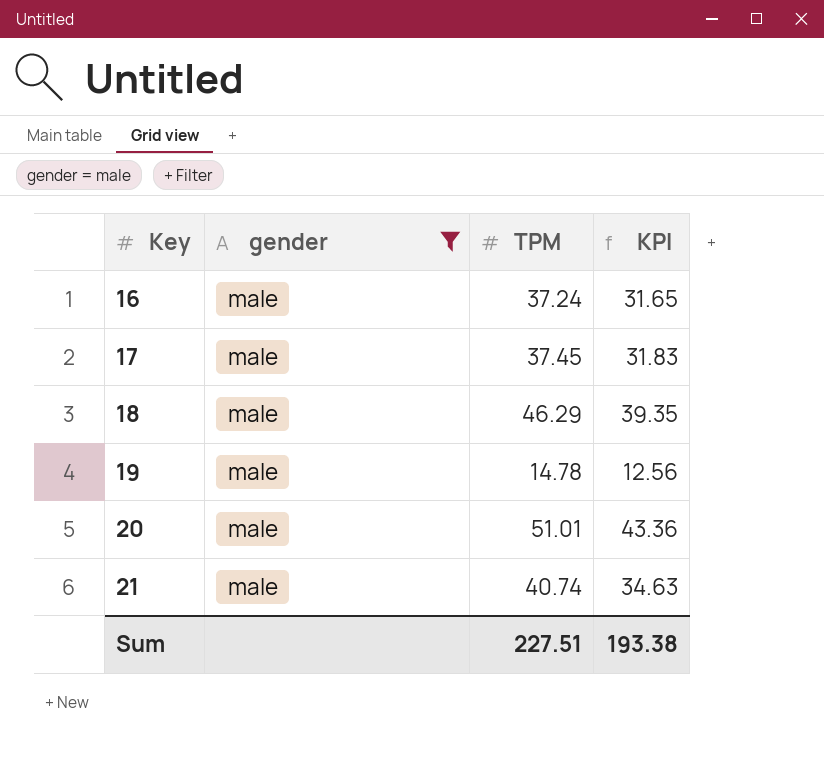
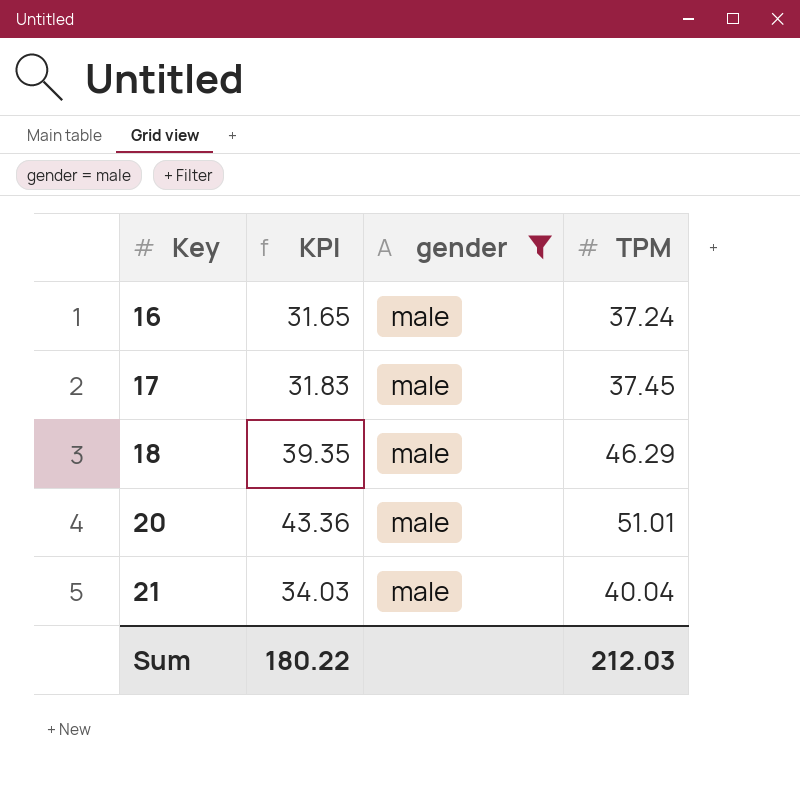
column KPI | position: 4 -> 2
row 19: male | 14.78 | 12.56 -> none
21 | KPI: 34.63 -> 34.03
21 | TPM: 40.74 -> 40.04
Sum | KPI: 193.38 -> 180.22
Sum | TPM: 227.51 -> 212.03

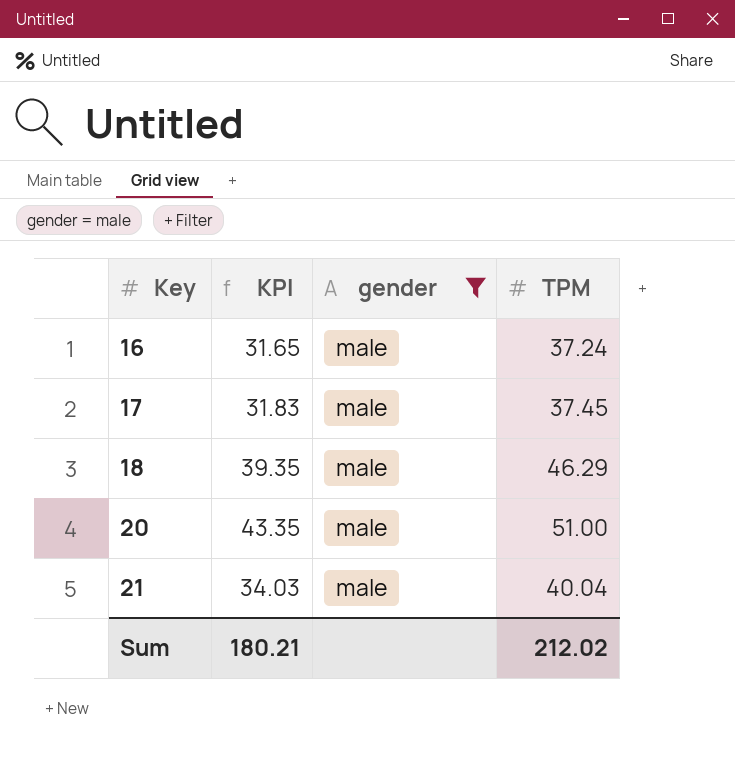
20 | KPI: 43.36 -> 43.35
20 | TPM: 51.01 -> 51.00
Sum | KPI: 180.22 -> 180.21
Sum | TPM: 212.03 -> 212.02

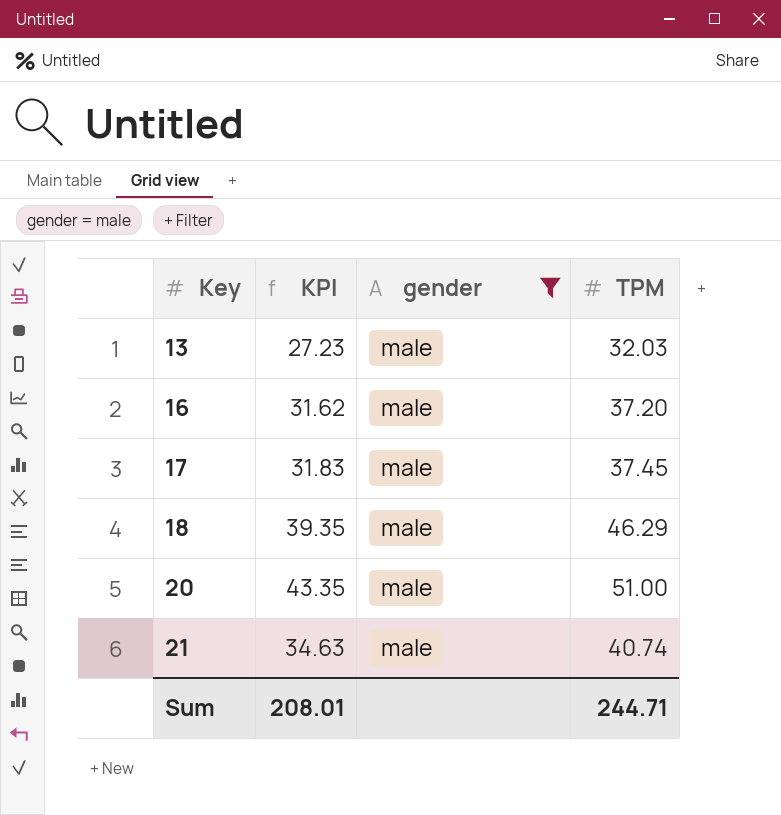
row 13: none -> 27.23 | male | 32.03
16 | KPI: 31.65 -> 31.62
16 | TPM: 37.24 -> 37.20
21 | KPI: 34.03 -> 34.63
21 | TPM: 40.04 -> 40.74
Sum | KPI: 180.21 -> 208.01
Sum | TPM: 212.02 -> 244.71

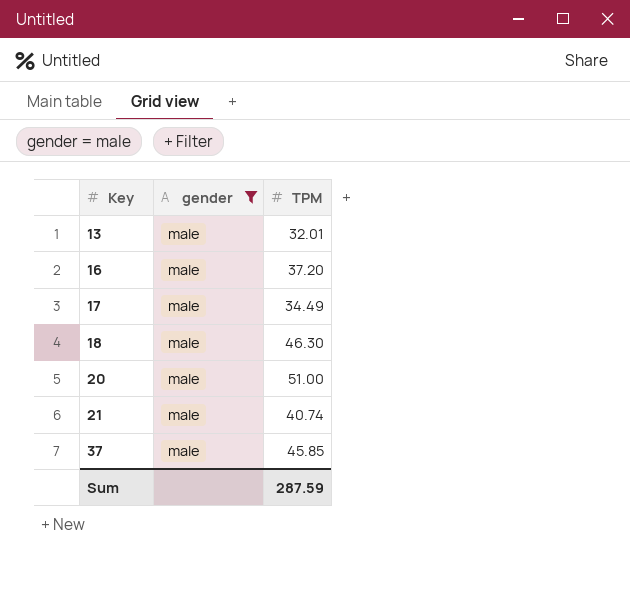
column KPI | formula: [TPM] * 0.85 -> none
13 | TPM: 32.03 -> 32.01
17 | TPM: 37.45 -> 34.49
18 | TPM: 46.29 -> 46.30
row 37: none -> male | 45.85
Sum | TPM: 244.71 -> 287.59

